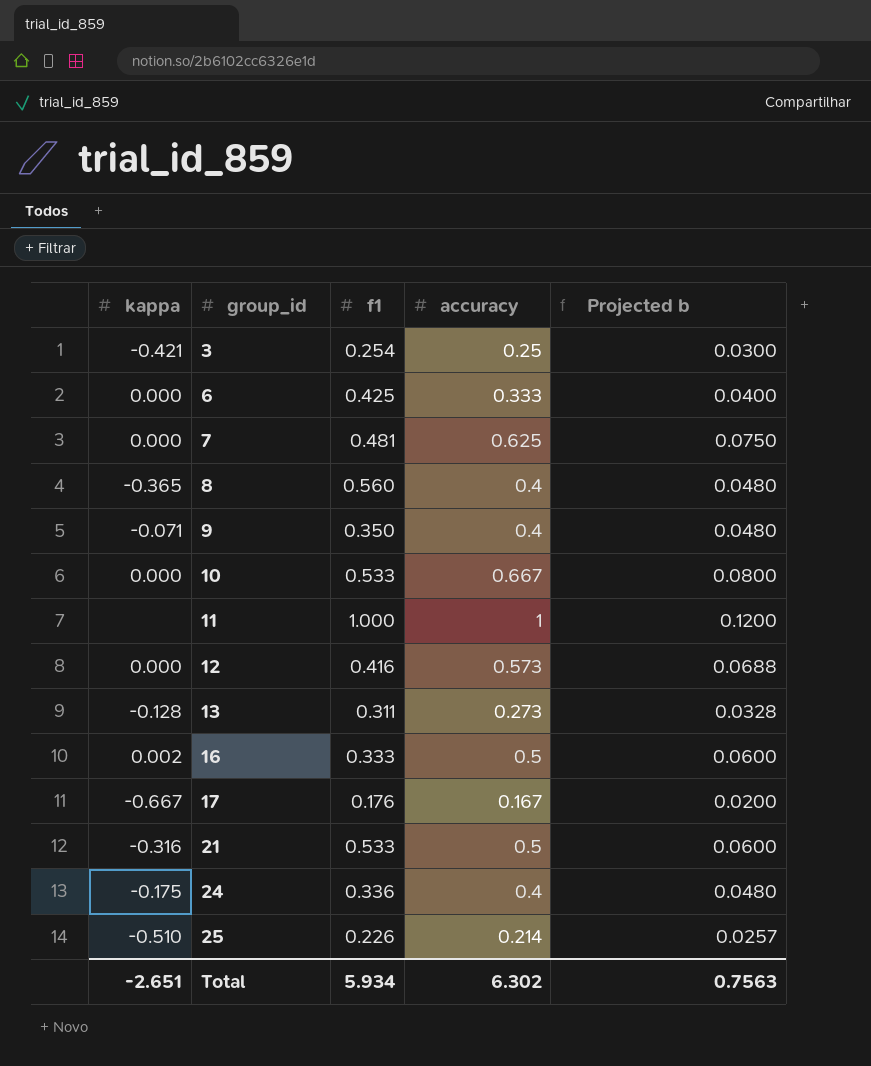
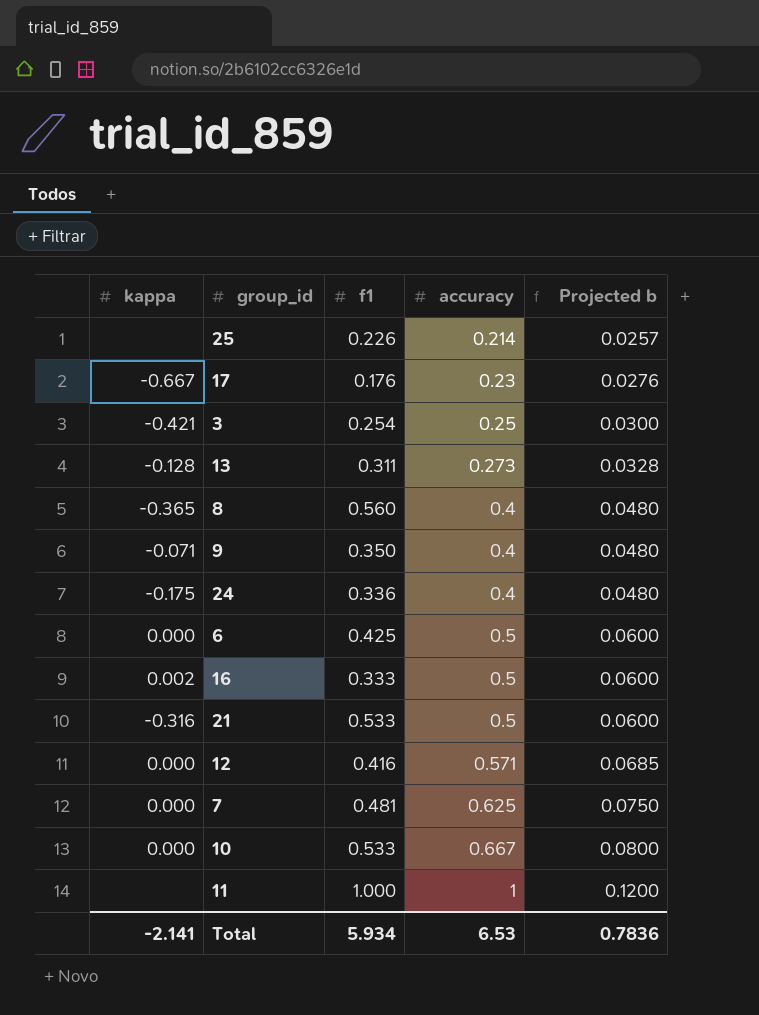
row order: group_id ascending -> accuracy ascending
25 | kappa: -0.510 -> none
17 | accuracy: 0.167 -> 0.23
17 | Projected b: 0.0200 -> 0.0276
6 | accuracy: 0.333 -> 0.5
6 | Projected b: 0.0400 -> 0.0600
12 | accuracy: 0.573 -> 0.571
12 | Projected b: 0.0688 -> 0.0685
Total | kappa: -2.651 -> -2.141
Total | accuracy: 6.302 -> 6.53
Total | Projected b: 0.7563 -> 0.7836

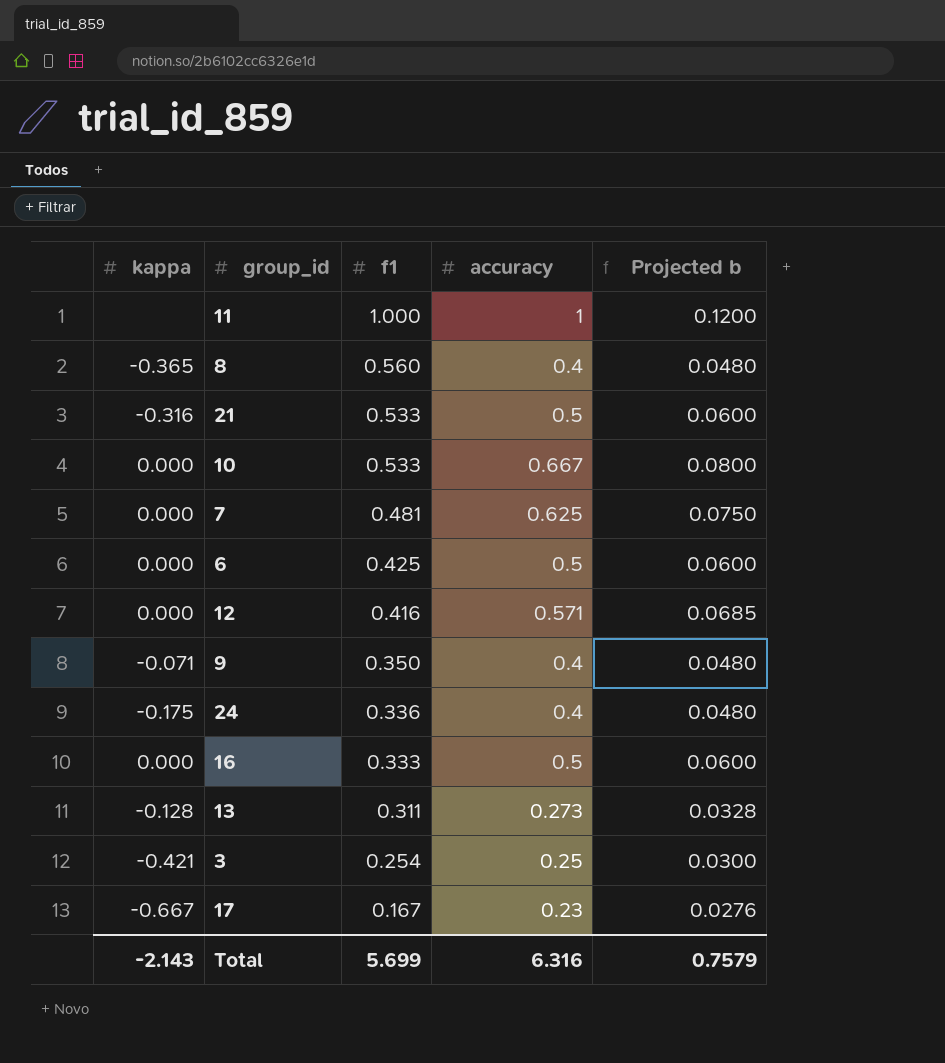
row order: accuracy ascending -> f1 descending
row 25: none | 0.226 | 0.214 | 0.0257 -> none
16 | kappa: 0.002 -> 0.000
17 | f1: 0.176 -> 0.167
Total | kappa: -2.141 -> -2.143
Total | f1: 5.934 -> 5.699
Total | accuracy: 6.53 -> 6.316
Total | Projected b: 0.7836 -> 0.7579

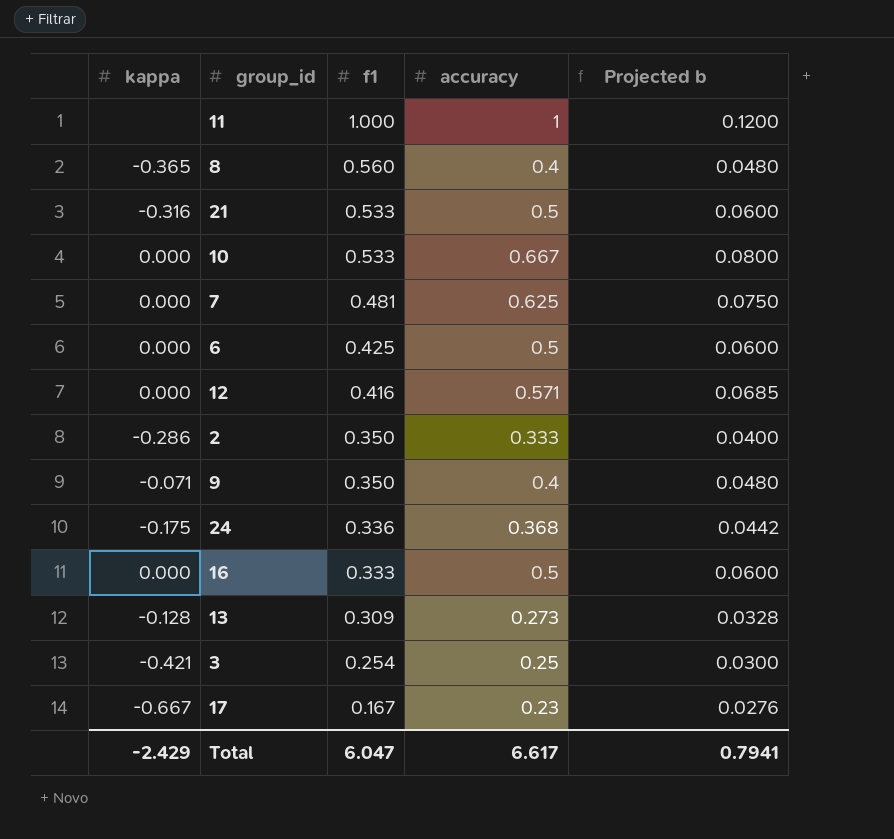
row 2: none -> -0.286 | 0.350 | 0.333 | 0.0400
24 | accuracy: 0.4 -> 0.368
24 | Projected b: 0.0480 -> 0.0442
13 | f1: 0.311 -> 0.309
Total | kappa: -2.143 -> -2.429
Total | f1: 5.699 -> 6.047
Total | accuracy: 6.316 -> 6.617
Total | Projected b: 0.7579 -> 0.7941

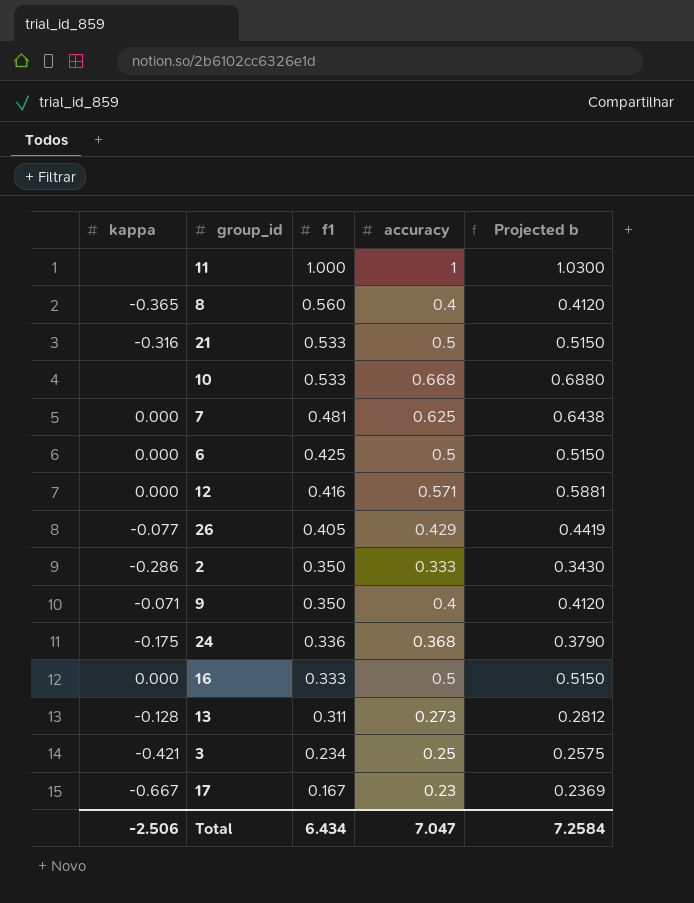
column Projected b | formula: [accuracy] * 0.12 -> [accuracy] * 1.03
10 | kappa: 0.000 -> none
10 | accuracy: 0.667 -> 0.668
row 26: none -> -0.077 | 0.405 | 0.429 | 0.4419
13 | f1: 0.309 -> 0.311
3 | f1: 0.254 -> 0.234
Total | kappa: -2.429 -> -2.506
Total | f1: 6.047 -> 6.434
Total | accuracy: 6.617 -> 7.047
Total | Projected b: 0.7941 -> 7.2584

